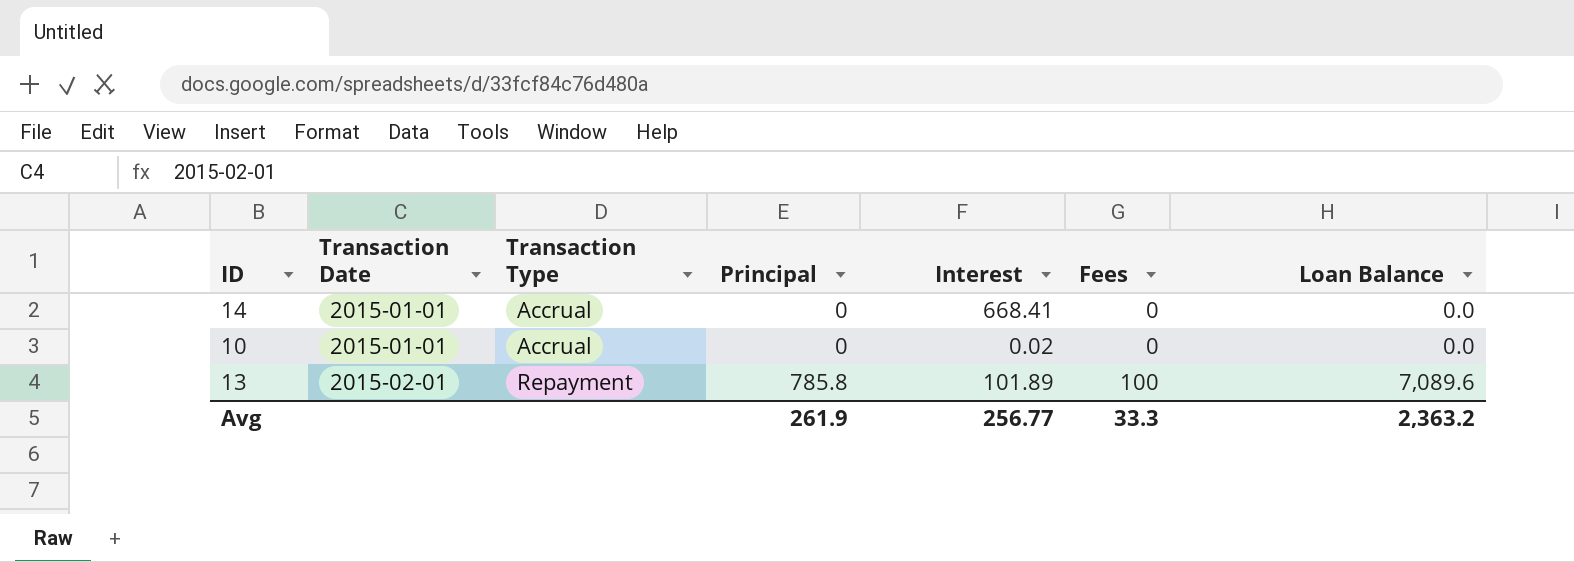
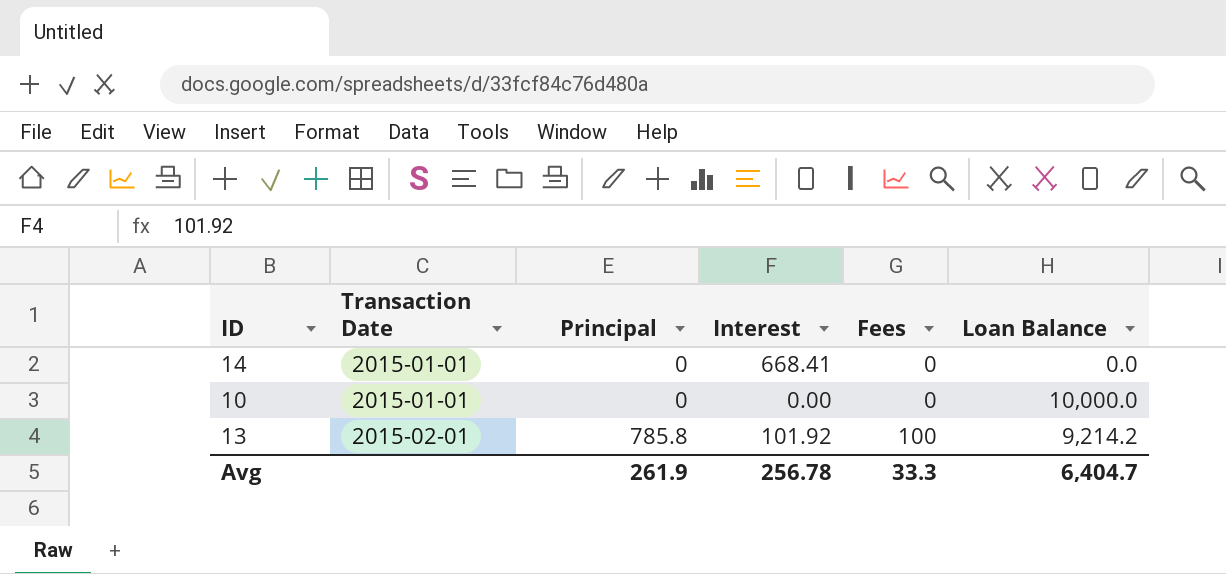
column Transaction Type | position: 3 -> none
10 | Interest: 0.02 -> 0.00
10 | Loan Balance: 0.0 -> 10,000.0
13 | Interest: 101.89 -> 101.92
13 | Loan Balance: 7,089.6 -> 9,214.2
Avg | Interest: 256.77 -> 256.78
Avg | Loan Balance: 2,363.2 -> 6,404.7

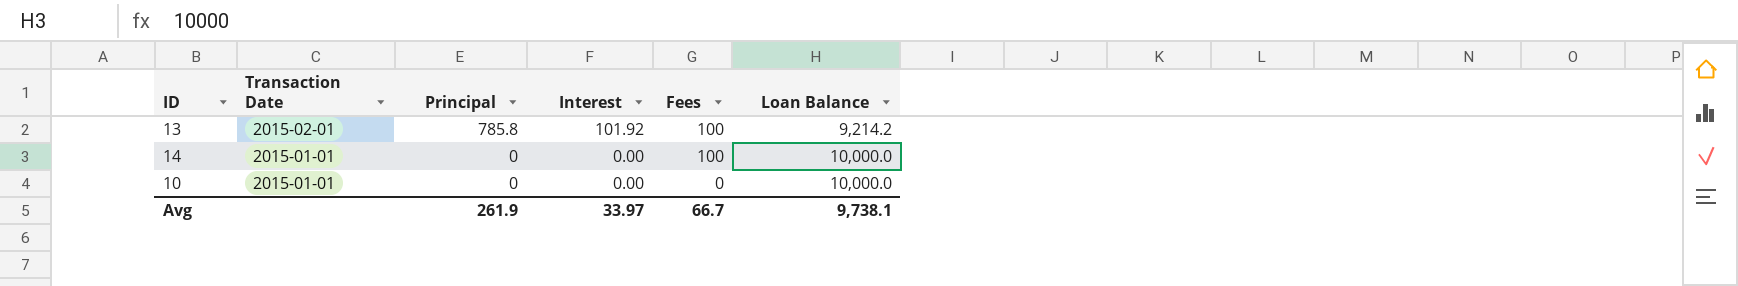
row order: Transaction Date ascending -> Transaction Date descending
14 | Interest: 668.41 -> 0.00
14 | Fees: 0 -> 100
14 | Loan Balance: 0.0 -> 10,000.0
Avg | Interest: 256.78 -> 33.97
Avg | Fees: 33.3 -> 66.7
Avg | Loan Balance: 6,404.7 -> 9,738.1

